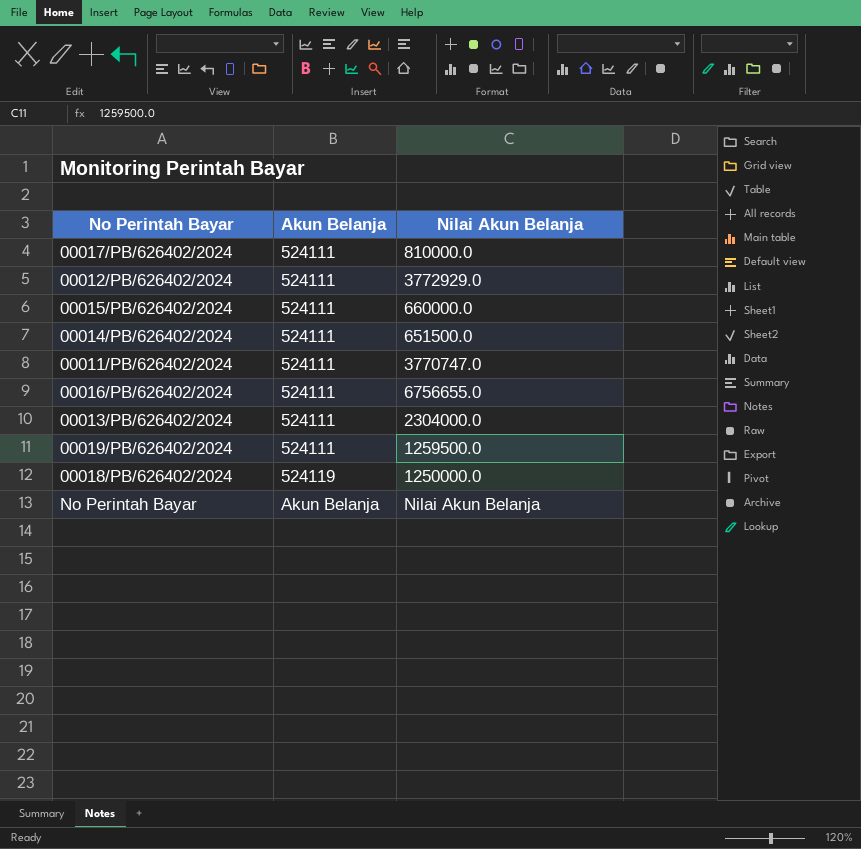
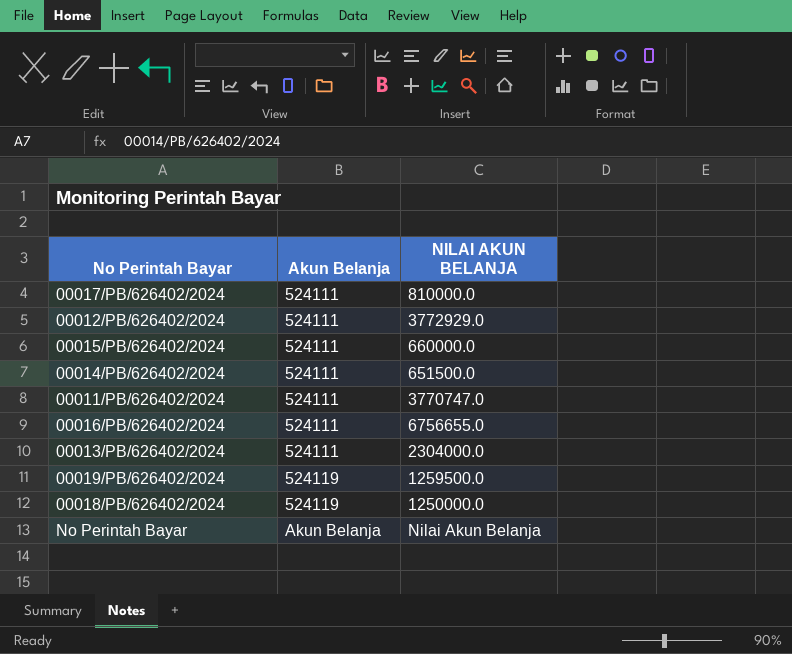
column name: Nilai Akun Belanja -> NILAI AKUN BELANJA
00019/PB/626402/2024 | Akun Belanja: 524111 -> 524119

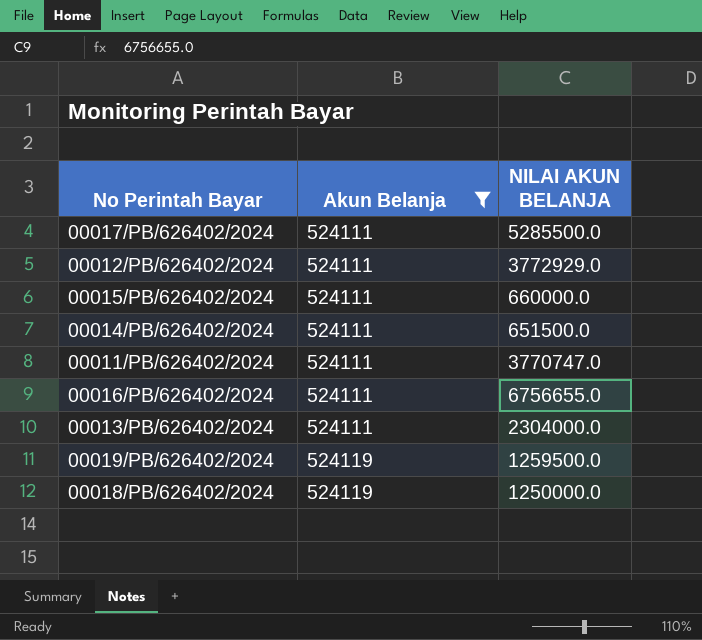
filter: none -> Akun Belanja != Akun Belanja
00017/PB/626402/2024 | NILAI AKUN BELANJA: 810000.0 -> 5285500.0

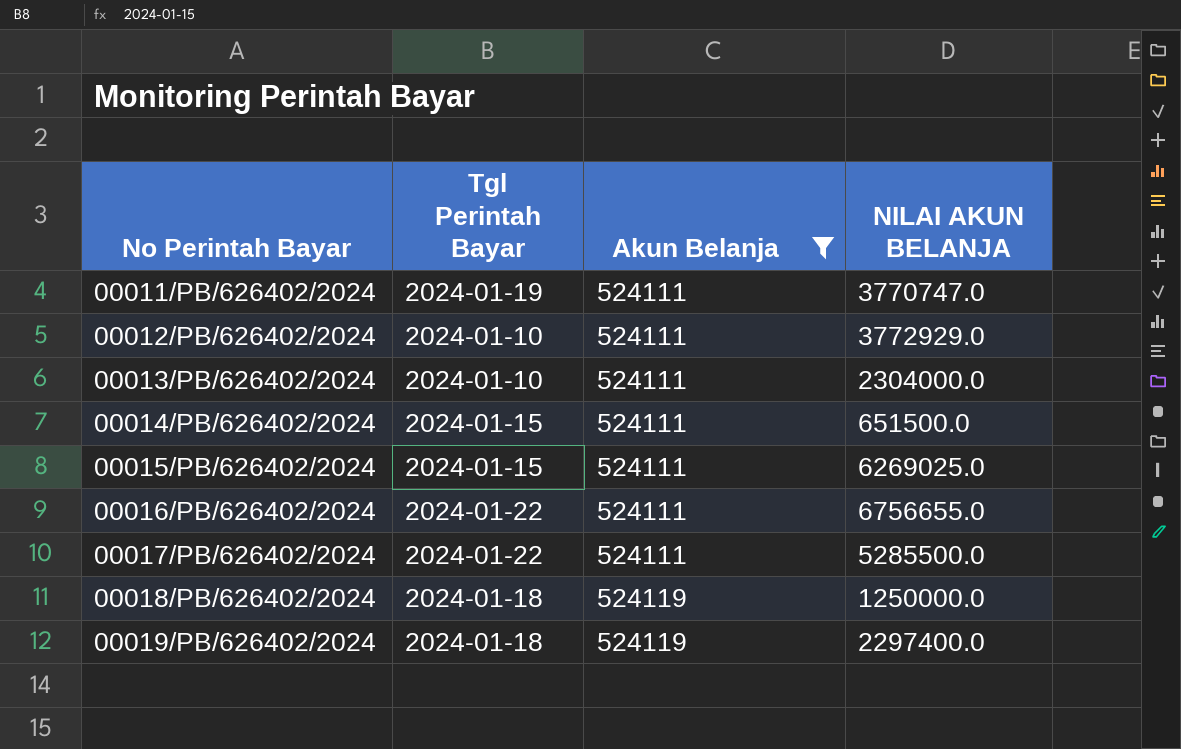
row order: Akun Belanja ascending -> No Perintah Bayar ascending
column Tgl Perintah Bayar | position: none -> 2
00015/PB/626402/2024 | NILAI AKUN BELANJA: 660000.0 -> 6269025.0
00019/PB/626402/2024 | NILAI AKUN BELANJA: 1259500.0 -> 2297400.0

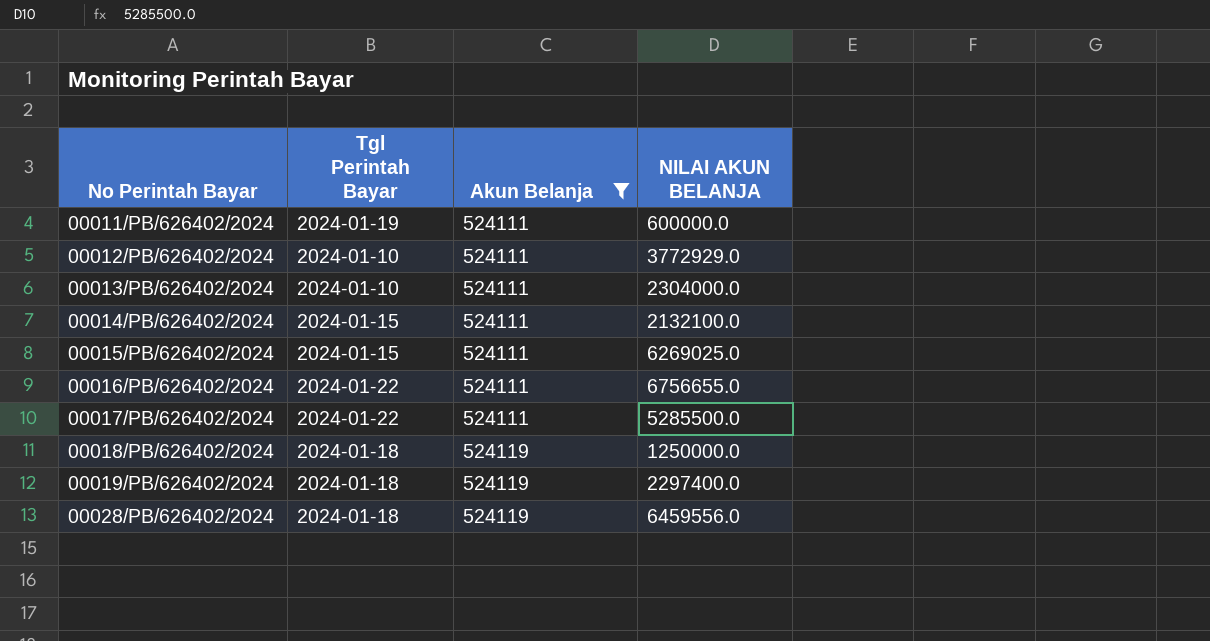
00011/PB/626402/2024 | NILAI AKUN BELANJA: 3770747.0 -> 600000.0
00014/PB/626402/2024 | NILAI AKUN BELANJA: 651500.0 -> 2132100.0
row 00028/PB/626402/2024: none -> 2024-01-18 | 524119 | 6459556.0

